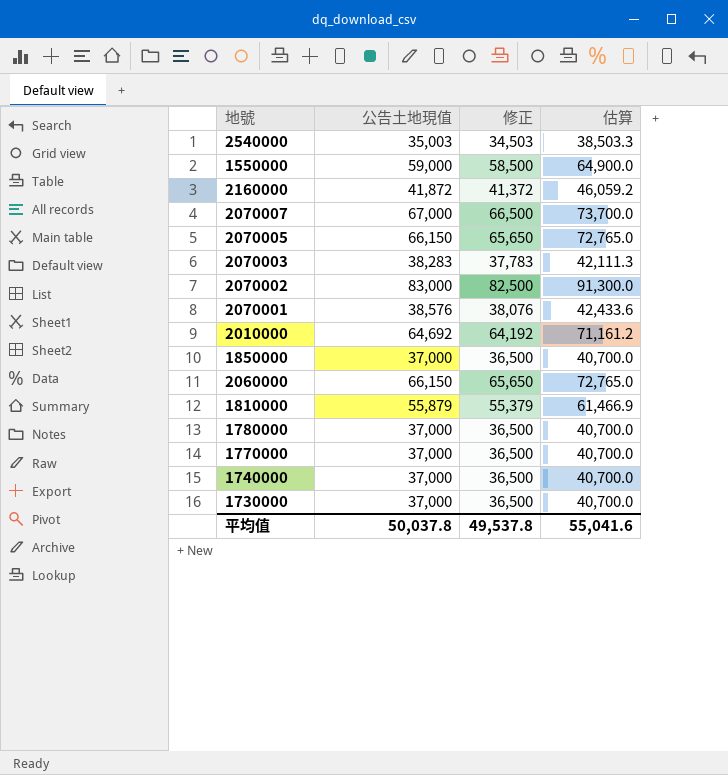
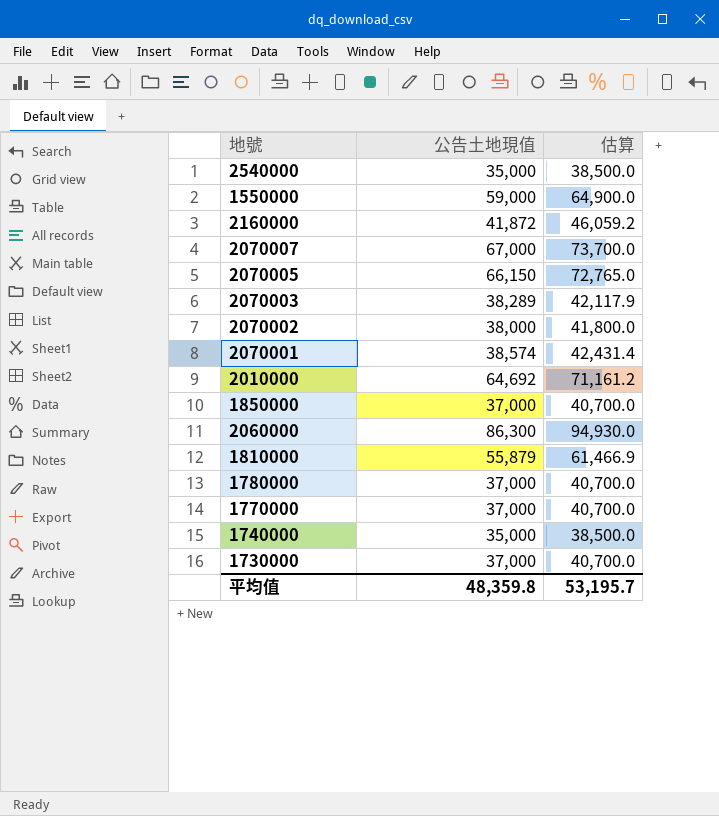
column 修正 | formula: [公告土地現值] - 500 -> none
2540000 | 公告土地現值: 35,003 -> 35,000
2540000 | 估算: 38,503.3 -> 38,500.0
2070003 | 公告土地現值: 38,283 -> 38,289
2070003 | 估算: 42,111.3 -> 42,117.9
2070002 | 公告土地現值: 83,000 -> 38,000
2070002 | 估算: 91,300.0 -> 41,800.0
2070001 | 公告土地現值: 38,576 -> 38,574
2070001 | 估算: 42,433.6 -> 42,431.4
2060000 | 公告土地現值: 66,150 -> 86,300
2060000 | 估算: 72,765.0 -> 94,930.0
1740000 | 公告土地現值: 37,000 -> 35,000
1740000 | 估算: 40,700.0 -> 38,500.0
平均值 | 公告土地現值: 50,037.8 -> 48,359.8
平均值 | 估算: 55,041.6 -> 53,195.7

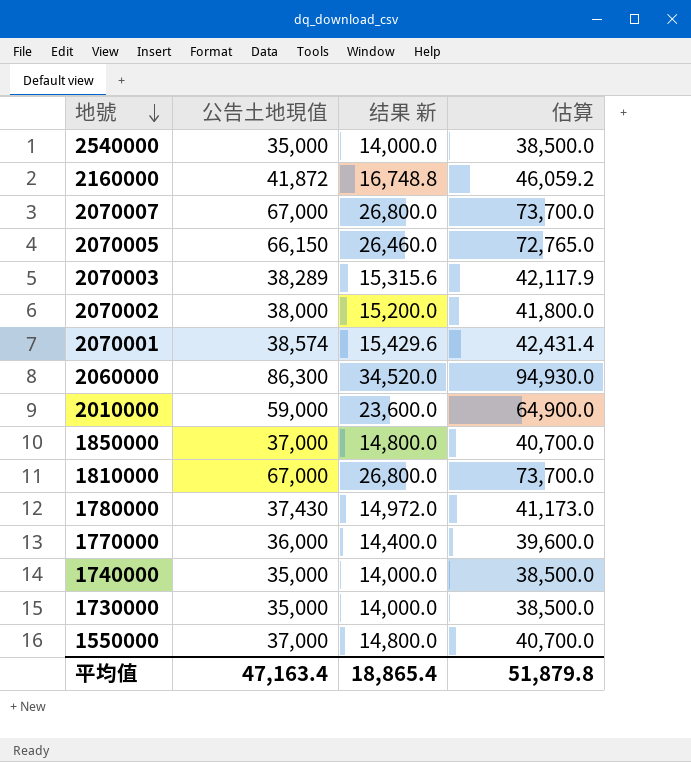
row order: none -> 地號 descending
column 结果 新 | formula: none -> [公告土地現值] * 0.4
2010000 | 公告土地現值: 64,692 -> 59,000
2010000 | 估算: 71,161.2 -> 64,900.0
1810000 | 公告土地現值: 55,879 -> 67,000
1810000 | 估算: 61,466.9 -> 73,700.0
1780000 | 公告土地現值: 37,000 -> 37,430
1780000 | 估算: 40,700.0 -> 41,173.0
1770000 | 公告土地現值: 37,000 -> 36,000
1770000 | 估算: 40,700.0 -> 39,600.0
1730000 | 公告土地現值: 37,000 -> 35,000
1730000 | 估算: 40,700.0 -> 38,500.0
1550000 | 公告土地現值: 59,000 -> 37,000
1550000 | 估算: 64,900.0 -> 40,700.0
平均值 | 公告土地現值: 48,359.8 -> 47,163.4
平均值 | 估算: 53,195.7 -> 51,879.8

